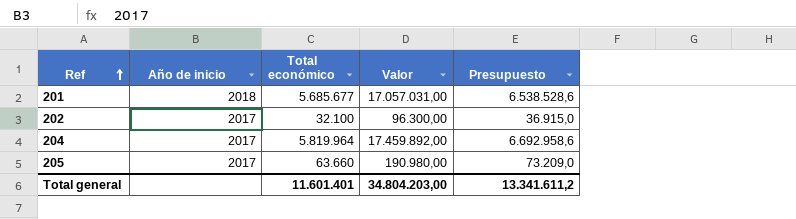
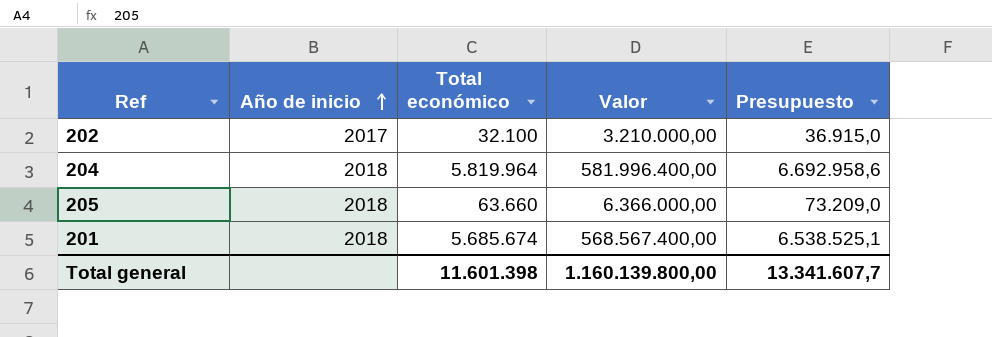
row order: Ref ascending -> Año de inicio ascending
column Valor | formula: [Total económico] * 3 -> [Total económico] * 100
204 | Año de inicio: 2017 -> 2018
205 | Año de inicio: 2017 -> 2018
201 | Total económico: 5.685.677 -> 5.685.674
201 | Presupuesto: 6.538.528,6 -> 6.538.525,1
Total general | Total económico: 11.601.401 -> 11.601.398
Total general | Valor: 34.804.203,00 -> 1.160.139.800,00
Total general | Presupuesto: 13.341.611,2 -> 13.341.607,7

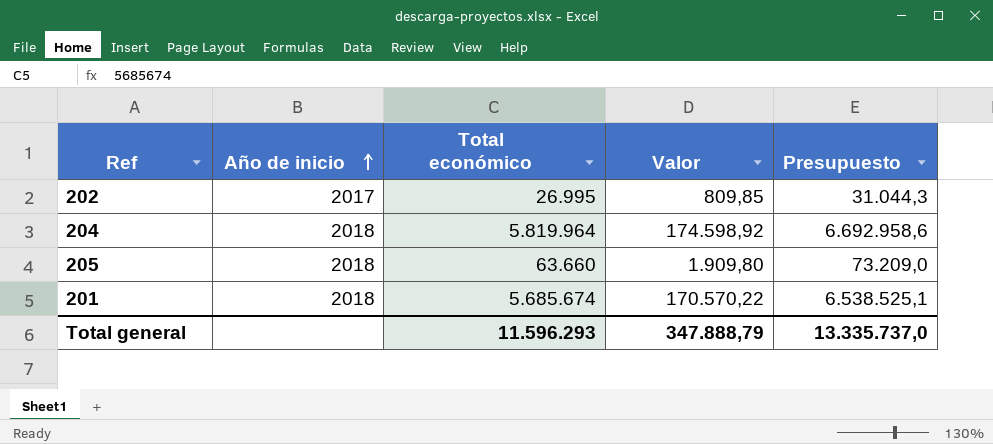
column Valor | formula: [Total económico] * 100 -> [Total económico] * 0,03
202 | Total económico: 32.100 -> 26.995
202 | Presupuesto: 36.915,0 -> 31.044,3
Total general | Total económico: 11.601.398 -> 11.596.293
Total general | Valor: 1.160.139.800,00 -> 347.888,79
Total general | Presupuesto: 13.341.607,7 -> 13.335.737,0

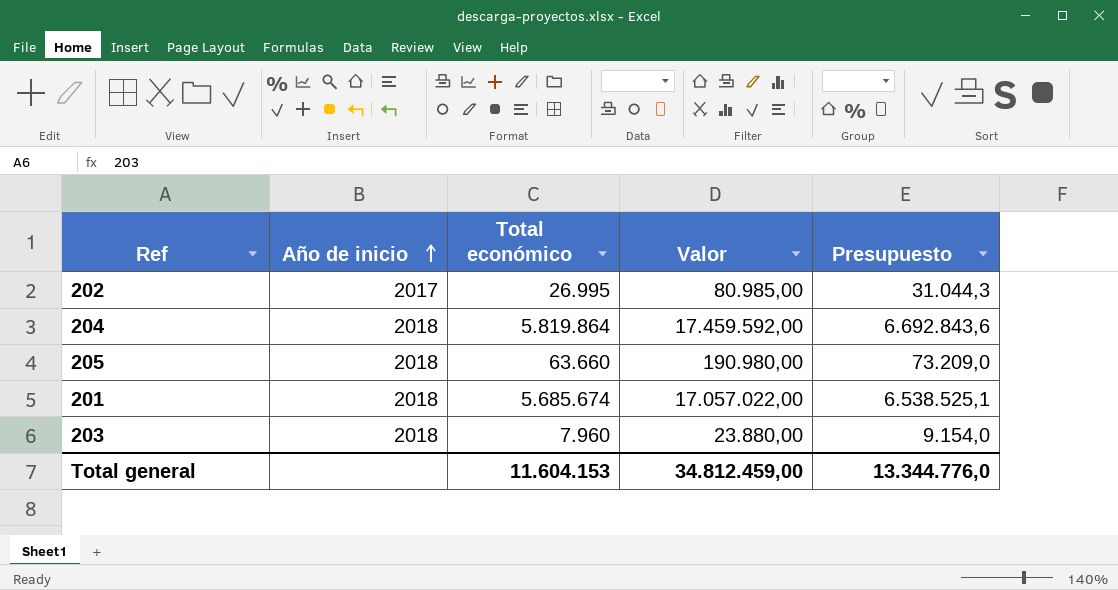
column Valor | formula: [Total económico] * 0,03 -> [Total económico] * 3
204 | Total económico: 5.819.964 -> 5.819.864
204 | Presupuesto: 6.692.958,6 -> 6.692.843,6
row 203: none -> 2018 | 7.960 | 23.880,00 | 9.154,0
Total general | Total económico: 11.596.293 -> 11.604.153
Total general | Valor: 347.888,79 -> 34.812.459,00
Total general | Presupuesto: 13.335.737,0 -> 13.344.776,0

